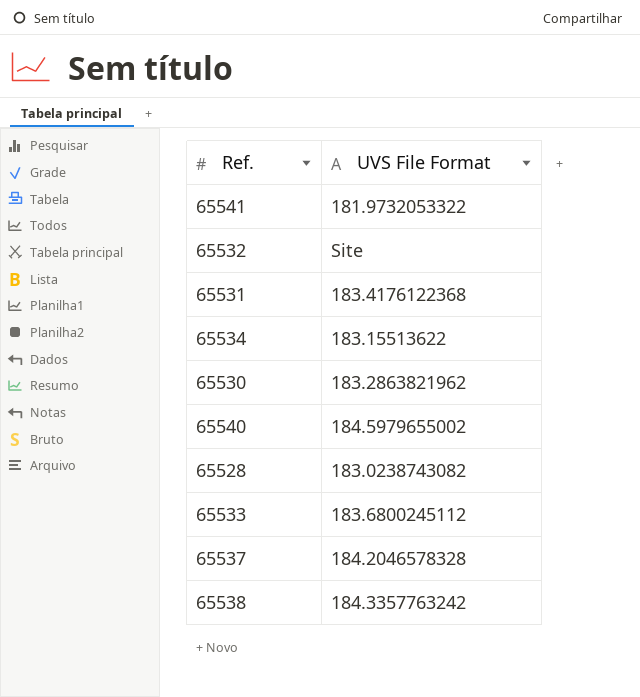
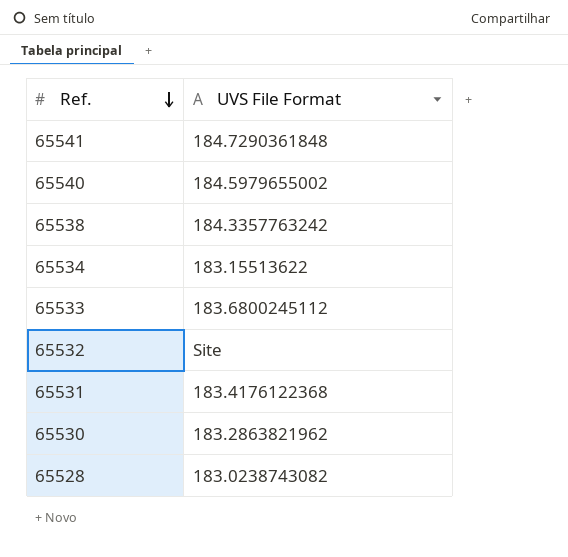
row order: none -> Ref. descending
row 65537: 184.2046578328 -> none
65541 | UVS File Format: 181.9732053322 -> 184.7290361848

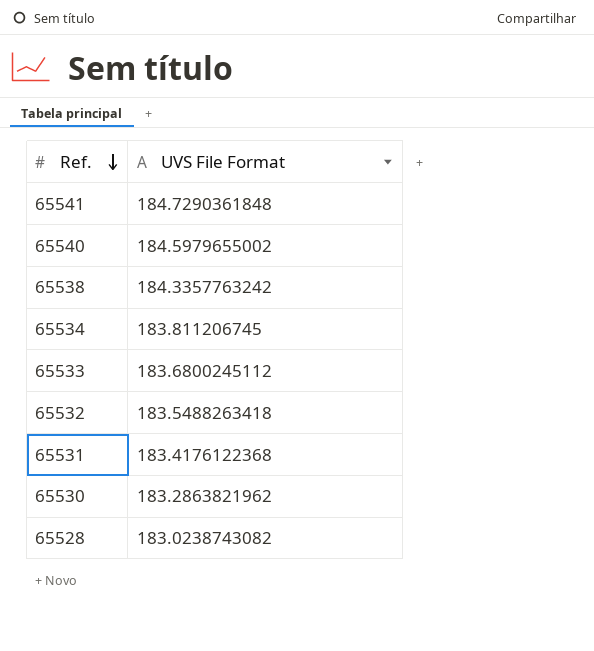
65534 | UVS File Format: 183.15513622 -> 183.811206745
65532 | UVS File Format: Site -> 183.5488263418

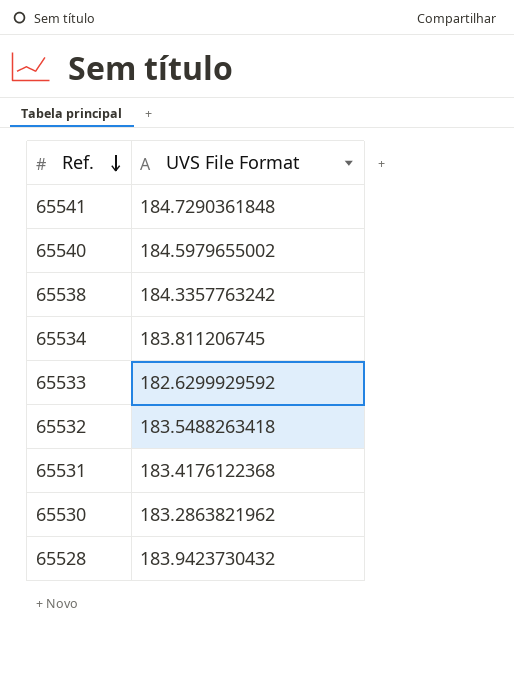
65533 | UVS File Format: 183.6800245112 -> 182.6299929592
65528 | UVS File Format: 183.0238743082 -> 183.9423730432

